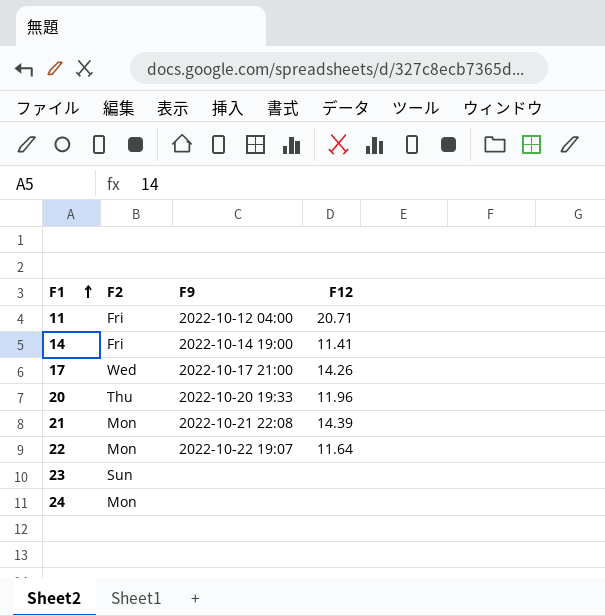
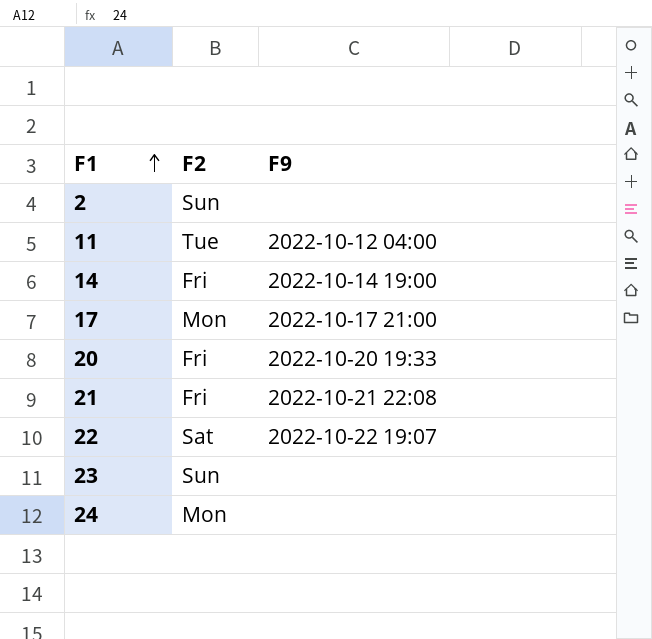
column F12 | position: 4 -> none
row 2: none -> Sun | none
11 | F2: Fri -> Tue
17 | F2: Wed -> Mon
20 | F2: Thu -> Fri
21 | F2: Mon -> Fri
22 | F2: Mon -> Sat

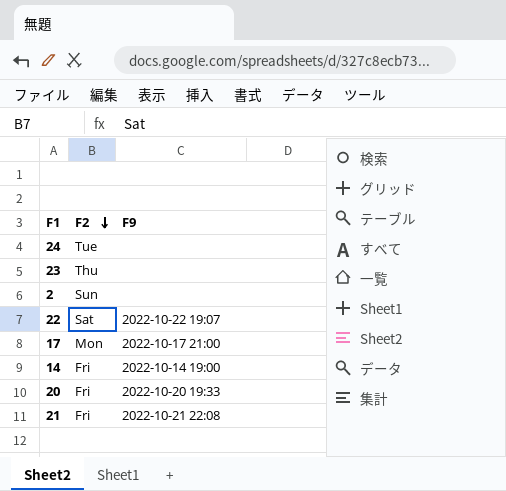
row order: F1 ascending -> F2 descending
row 11: Tue | 2022-10-12 04:00 -> none
24 | F2: Mon -> Tue
23 | F2: Sun -> Thu

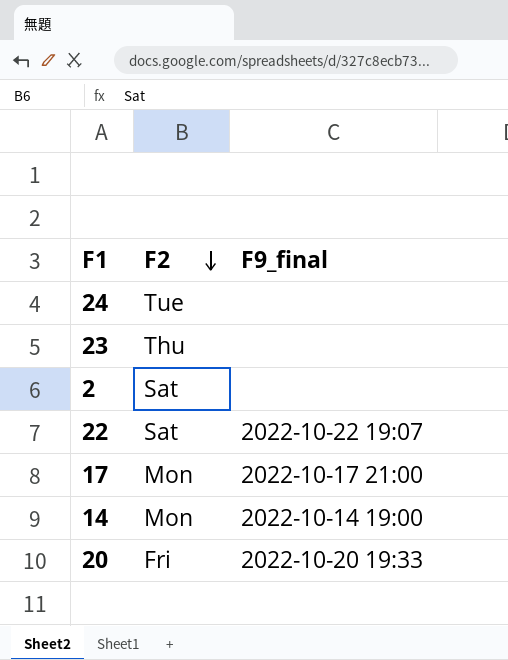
column name: F9 -> F9_final
row 21: Fri | 2022-10-21 22:08 -> none
2 | F2: Sun -> Sat
14 | F2: Fri -> Mon

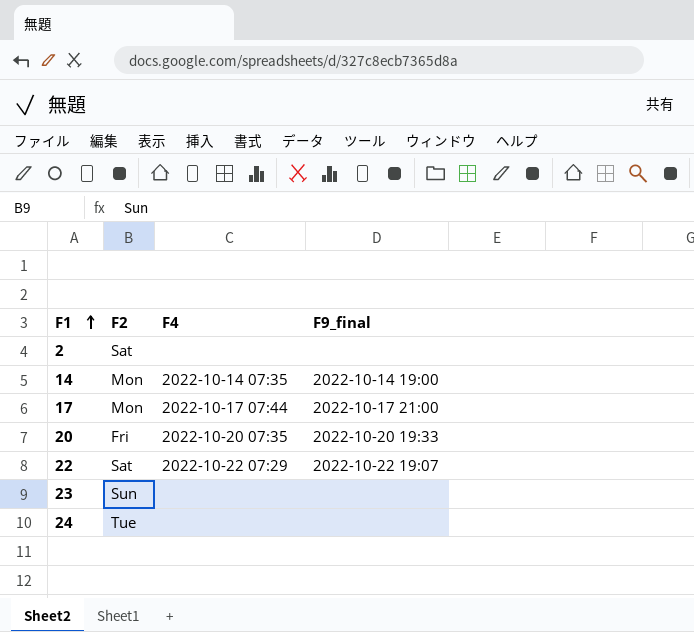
row order: F2 descending -> F1 ascending
column F4 | position: none -> 3
23 | F2: Thu -> Sun

